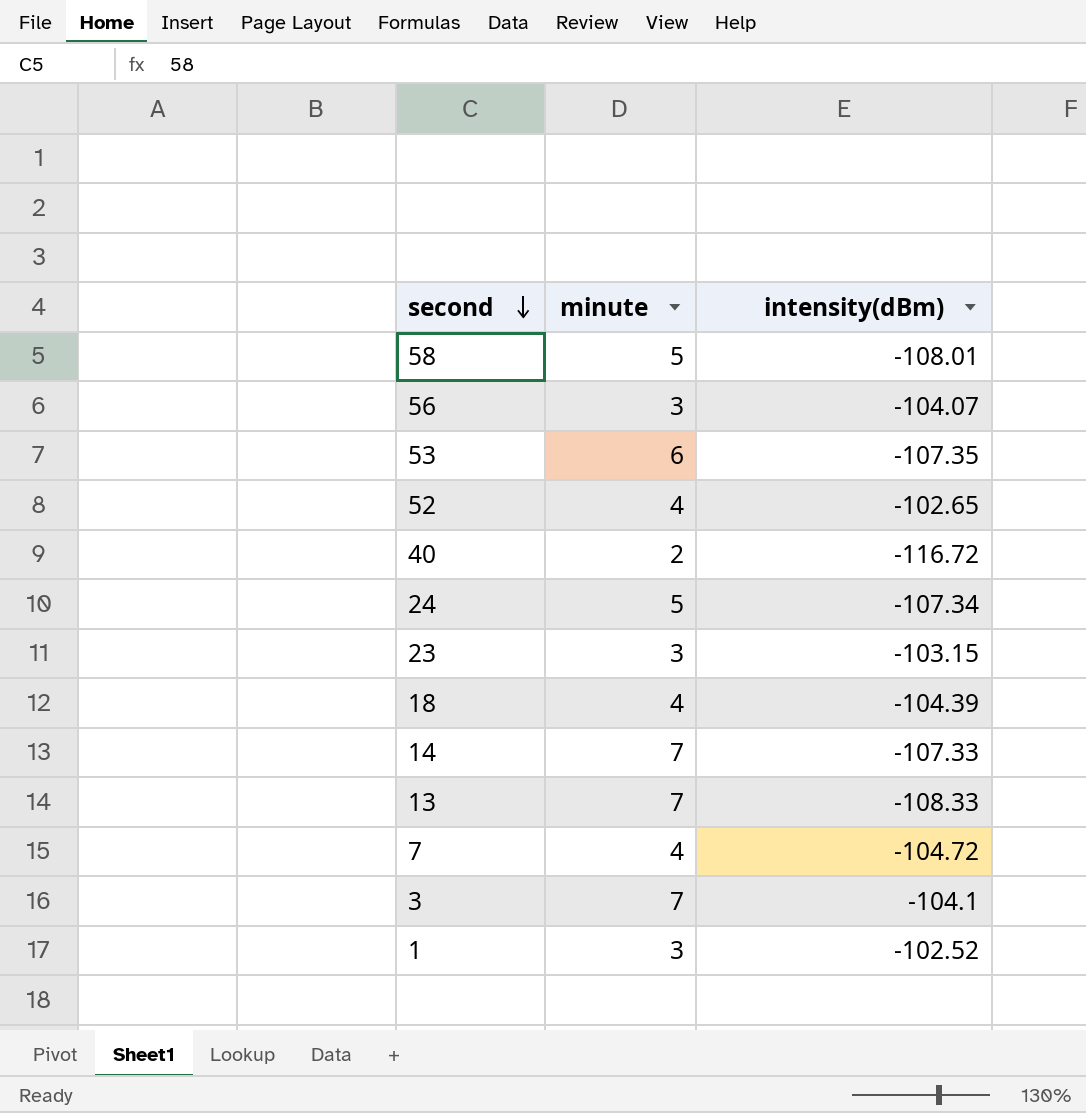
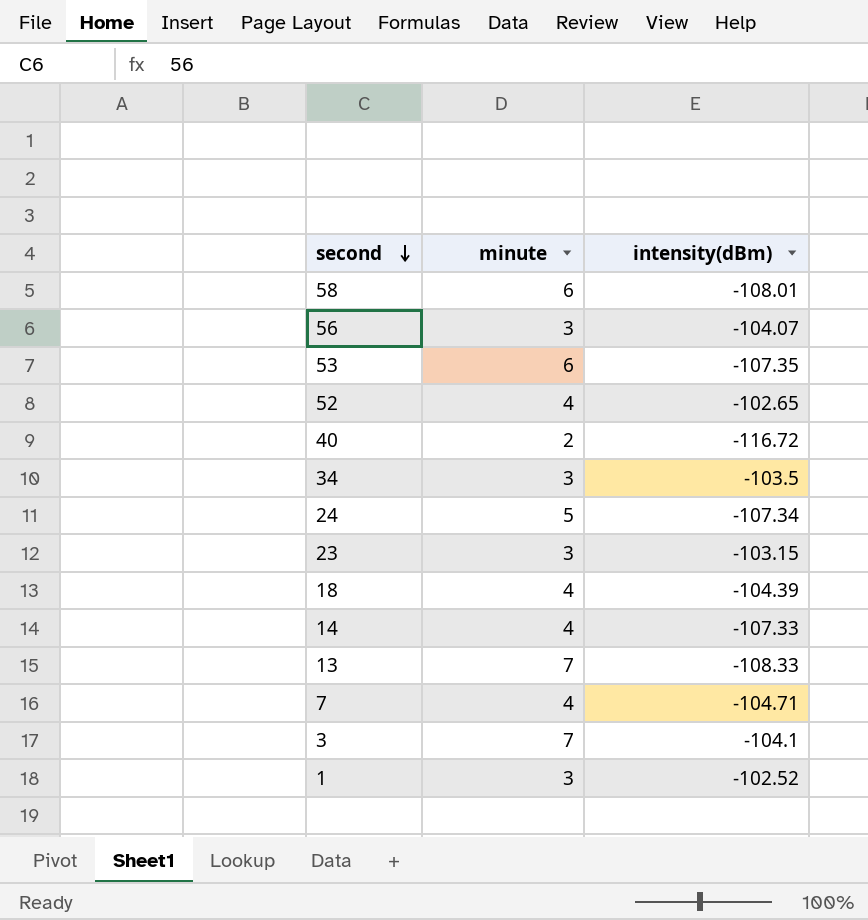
58 | minute: 5 -> 6
row 34: none -> 3 | -103.5
14 | minute: 7 -> 4
7 | intensity(dBm): -104.72 -> -104.71

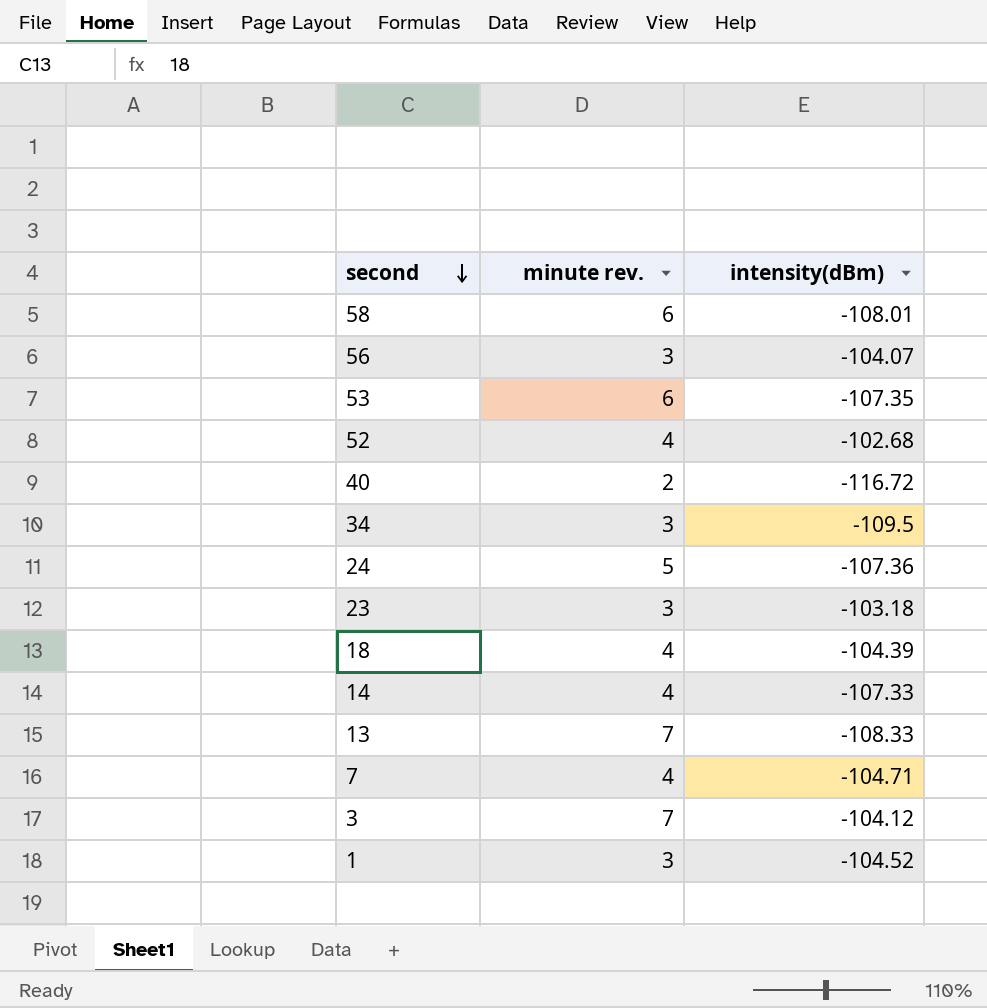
column name: minute -> minute rev.
52 | intensity(dBm): -102.65 -> -102.68
34 | intensity(dBm): -103.5 -> -109.5
24 | intensity(dBm): -107.34 -> -107.36
23 | intensity(dBm): -103.15 -> -103.18
3 | intensity(dBm): -104.1 -> -104.12
1 | intensity(dBm): -102.52 -> -104.52

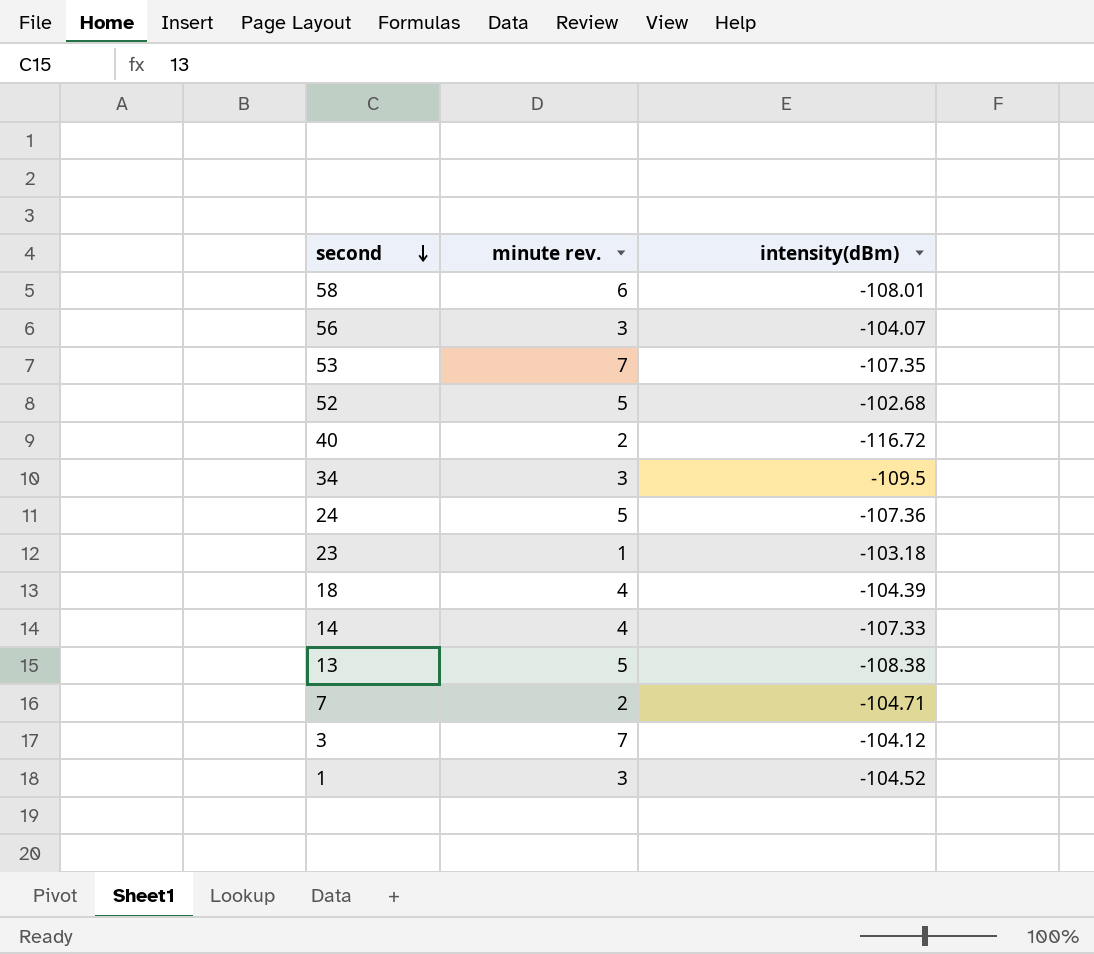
53 | minute rev.: 6 -> 7
52 | minute rev.: 4 -> 5
23 | minute rev.: 3 -> 1
13 | minute rev.: 7 -> 5
13 | intensity(dBm): -108.33 -> -108.38
7 | minute rev.: 4 -> 2

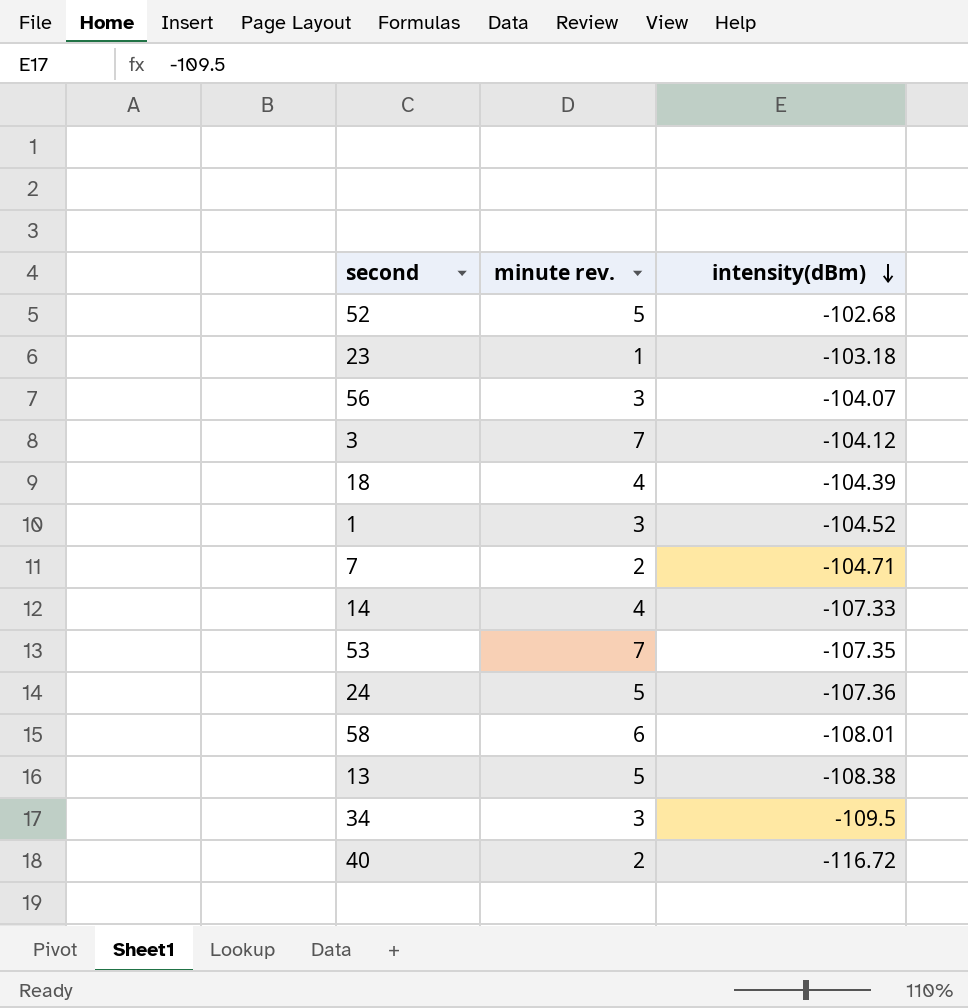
row order: second descending -> intensity(dBm) descending

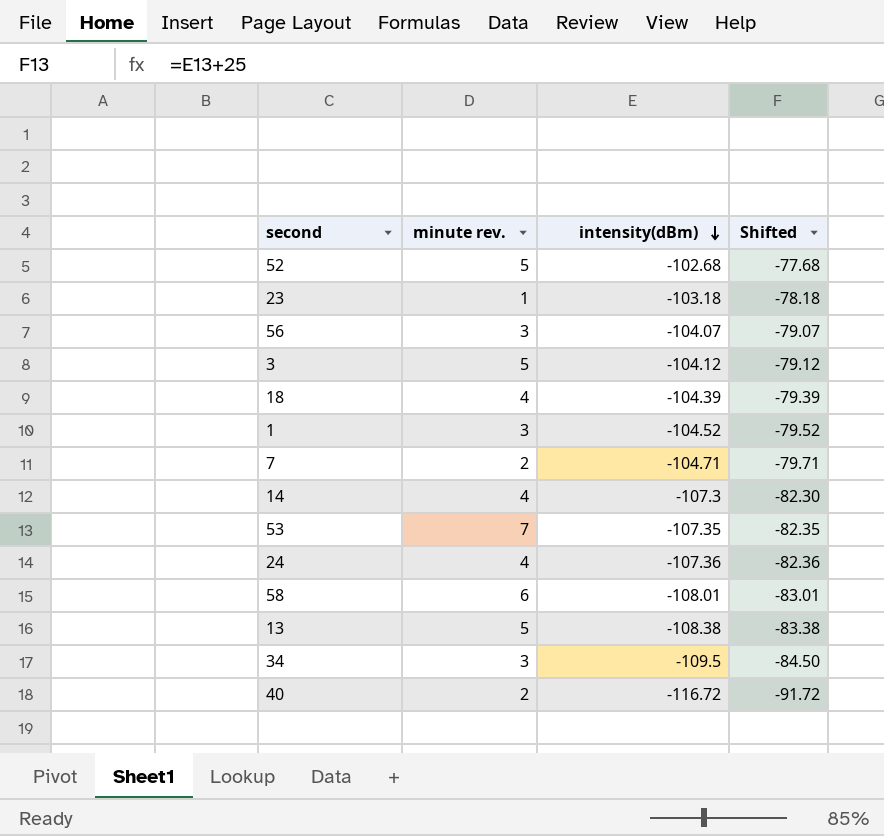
column Shifted | formula: none -> [intensity(dBm)] + 25
3 | minute rev.: 7 -> 5
14 | intensity(dBm): -107.33 -> -107.3
24 | minute rev.: 5 -> 4

